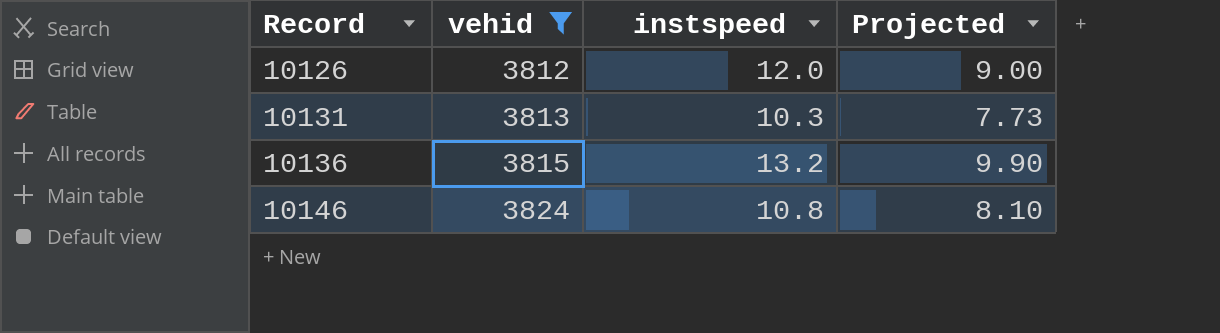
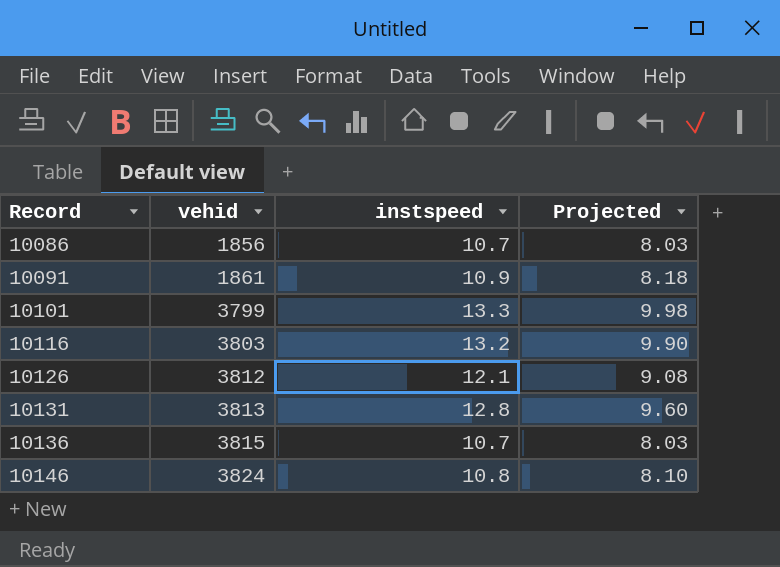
filter: vehid >= 3812 -> none
10126 | instspeed: 12.0 -> 12.1
10126 | Projected: 9.00 -> 9.08
10131 | instspeed: 10.3 -> 12.8
10131 | Projected: 7.73 -> 9.60
10136 | instspeed: 13.2 -> 10.7
10136 | Projected: 9.90 -> 8.03

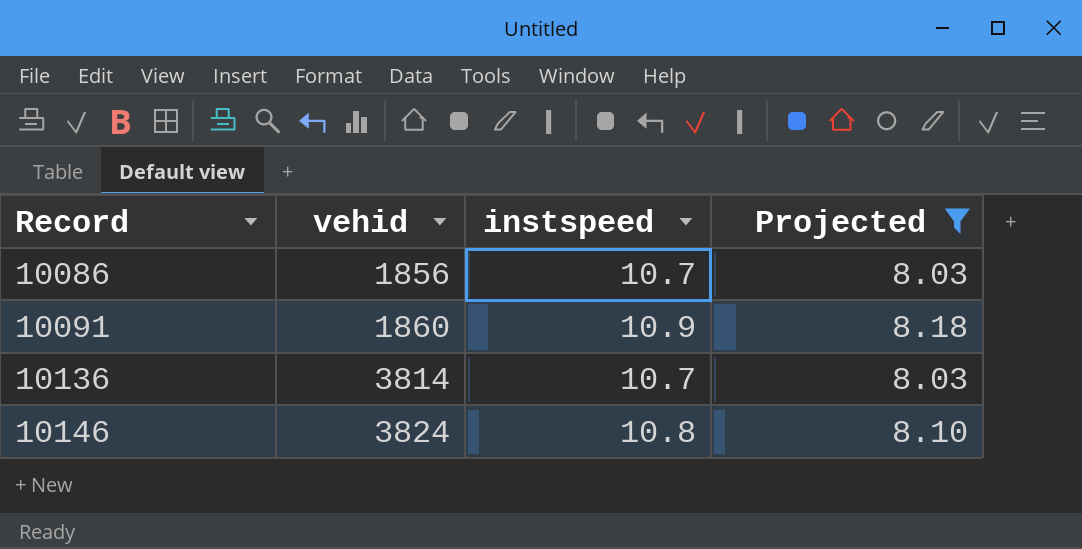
filter: none -> Projected <= 8.18
10091 | vehid: 1861 -> 1860
10136 | vehid: 3815 -> 3814

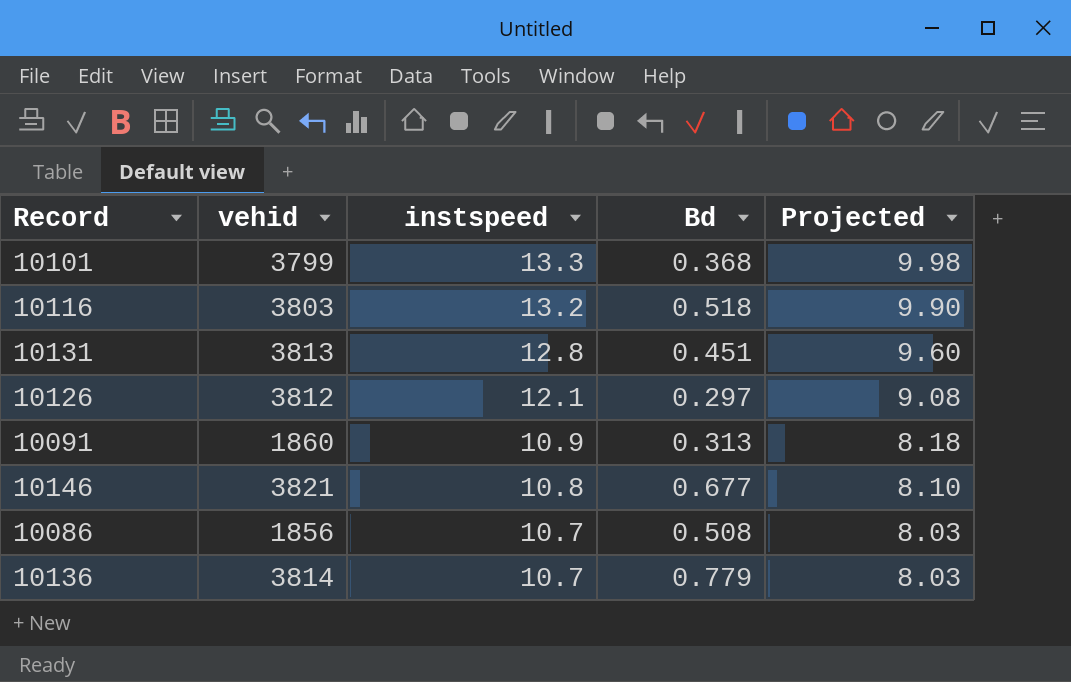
filter: Projected <= 8.18 -> none
row order: Record ascending -> instspeed descending
column Bd | position: none -> 4
10146 | vehid: 3824 -> 3821

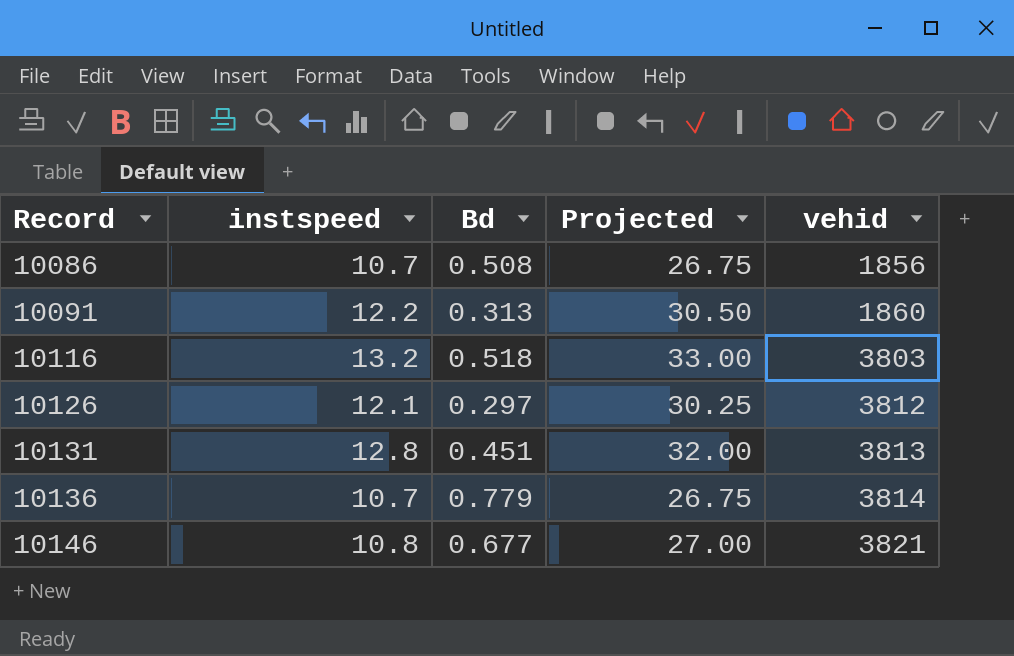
row order: instspeed descending -> Record ascending
column Projected | formula: [instspeed] * 0.75 -> [instspeed] * 2.5
column vehid | position: 2 -> 5
row 10101: 3799 | 13.3 | 0.368 | 9.98 -> none
10091 | instspeed: 10.9 -> 12.2

